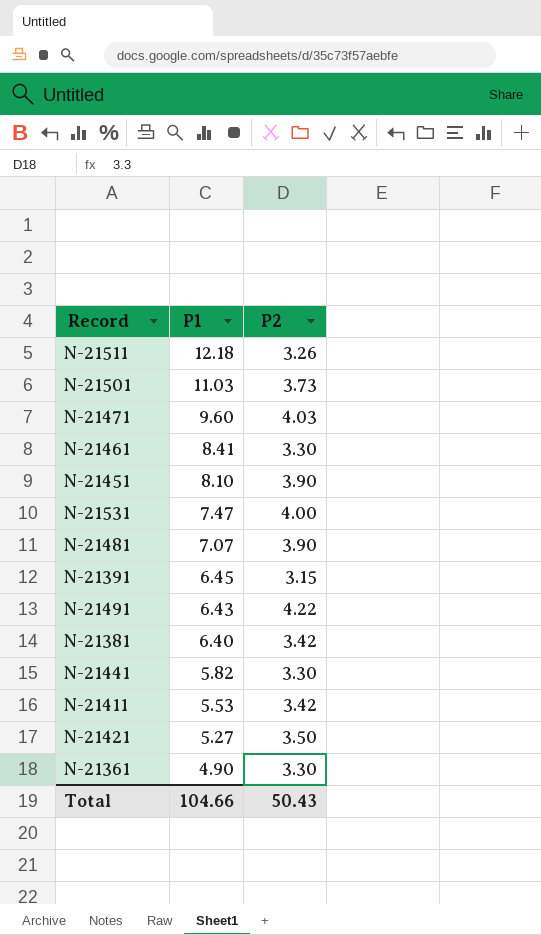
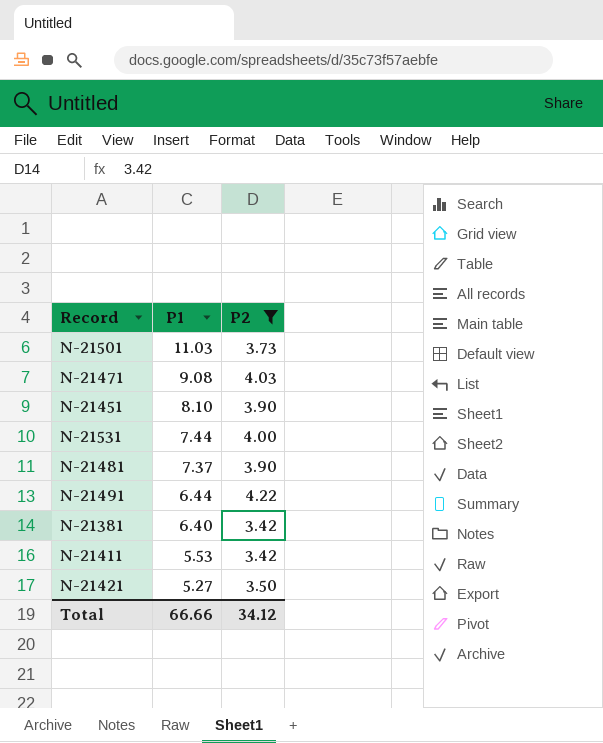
filter: none -> P2 >= 3.42
N-21471 | P1: 9.60 -> 9.08
N-21531 | P1: 7.47 -> 7.44
N-21481 | P1: 7.07 -> 7.37
N-21491 | P1: 6.43 -> 6.44
Total | P1: 104.66 -> 66.66
Total | P2: 50.43 -> 34.12

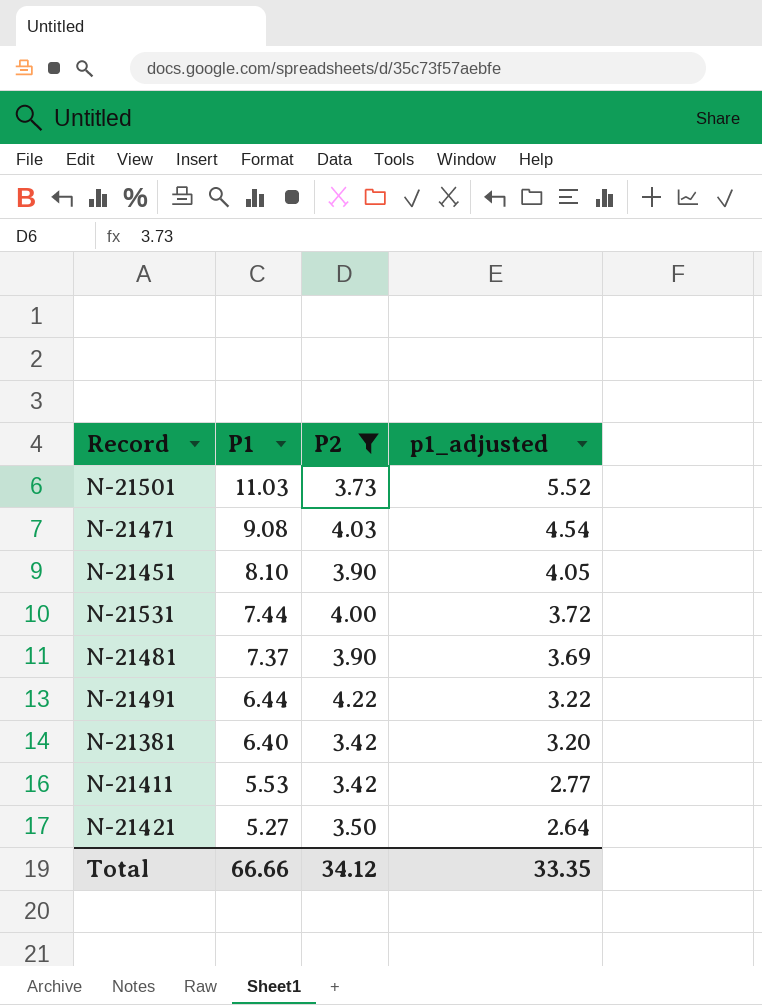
column p1_adjusted | formula: none -> [P1] * 0.5

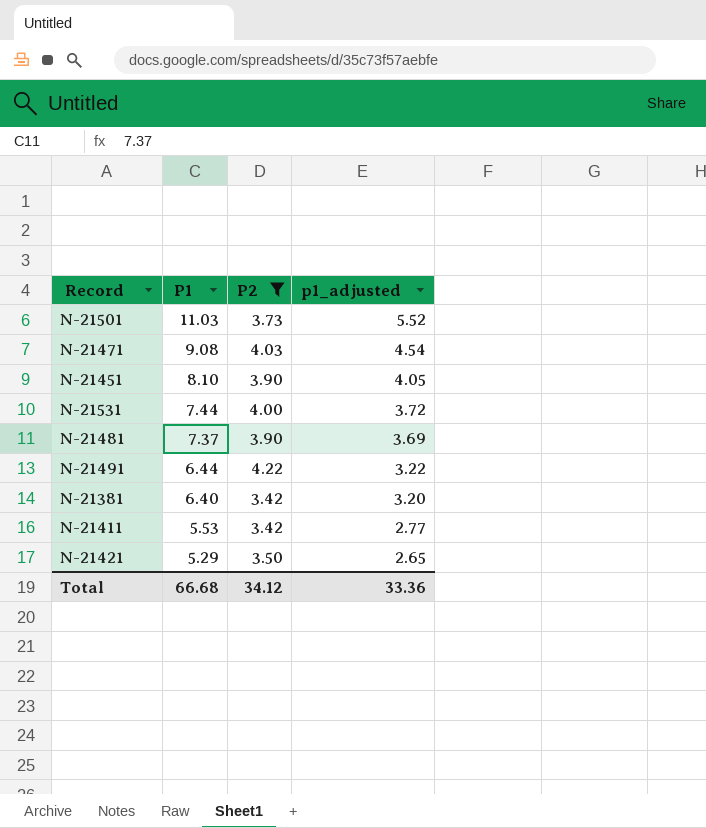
N-21421 | P1: 5.27 -> 5.29
N-21421 | p1_adjusted: 2.64 -> 2.65
Total | P1: 66.66 -> 66.68
Total | p1_adjusted: 33.35 -> 33.36

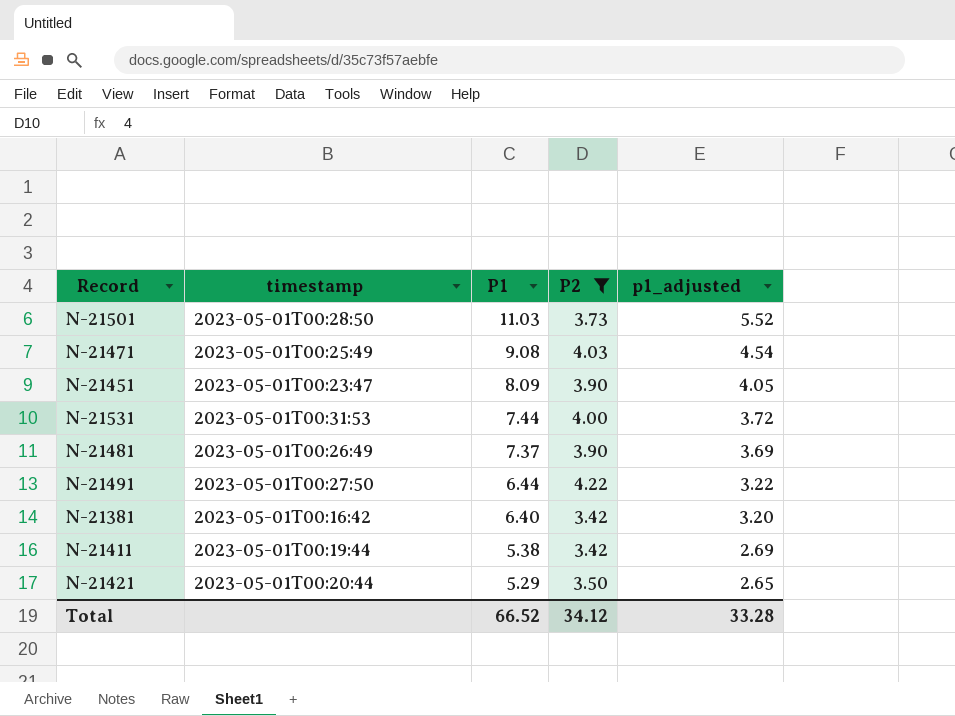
column timestamp | position: none -> 2
N-21451 | P1: 8.10 -> 8.09
N-21411 | P1: 5.53 -> 5.38
N-21411 | p1_adjusted: 2.77 -> 2.69
Total | P1: 66.68 -> 66.52
Total | p1_adjusted: 33.36 -> 33.28

